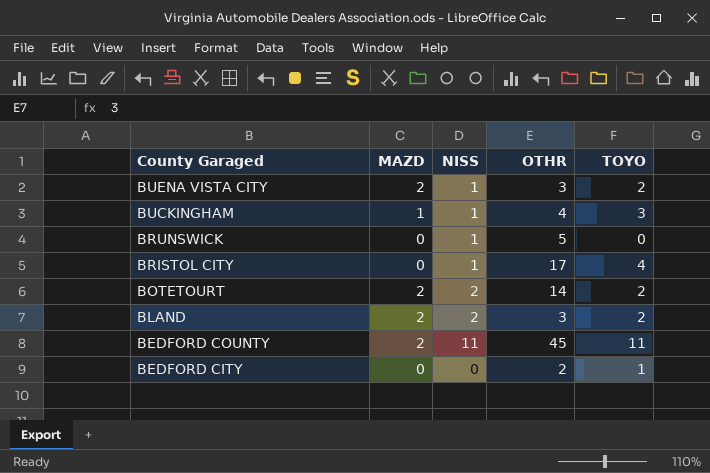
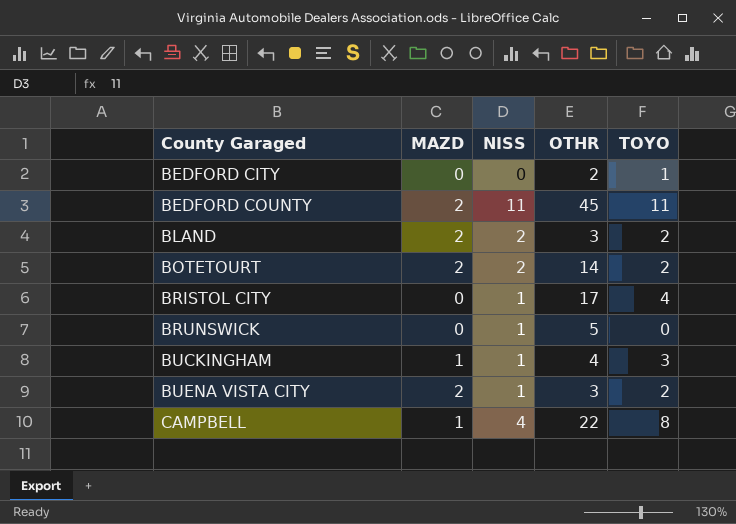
row order: County Garaged descending -> County Garaged ascending
row CAMPBELL: none -> 1 | 4 | 22 | 8

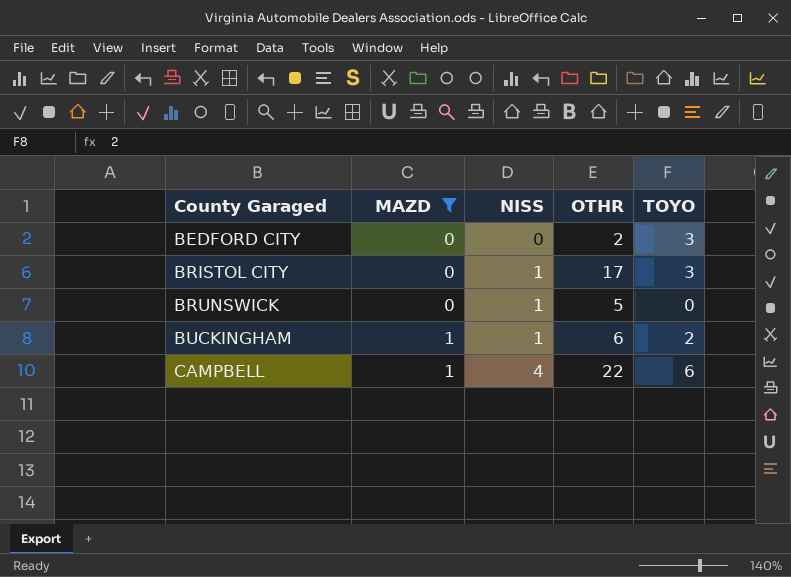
filter: none -> MAZD != 2
BEDFORD CITY | TOYO: 1 -> 3
BRISTOL CITY | TOYO: 4 -> 3
BUCKINGHAM | OTHR: 4 -> 6
BUCKINGHAM | TOYO: 3 -> 2
CAMPBELL | TOYO: 8 -> 6

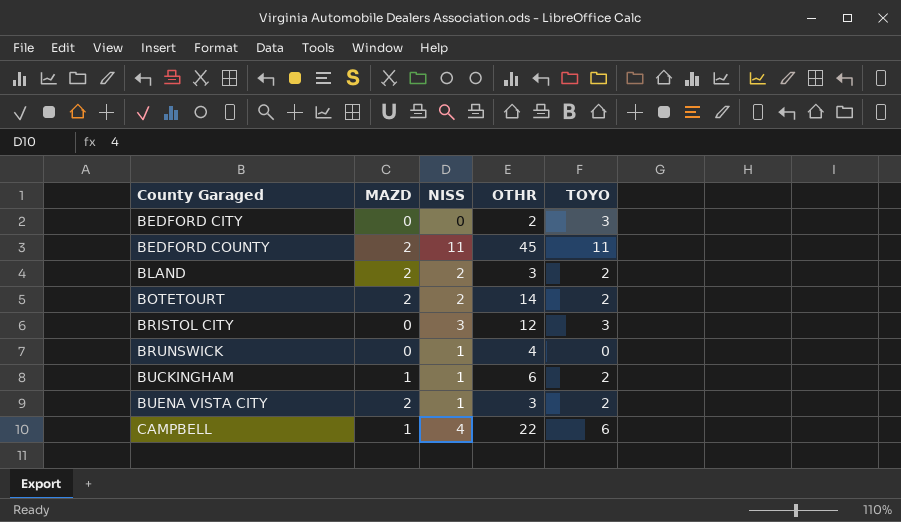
filter: MAZD != 2 -> none
BRISTOL CITY | NISS: 1 -> 3
BRISTOL CITY | OTHR: 17 -> 12
BRUNSWICK | OTHR: 5 -> 4

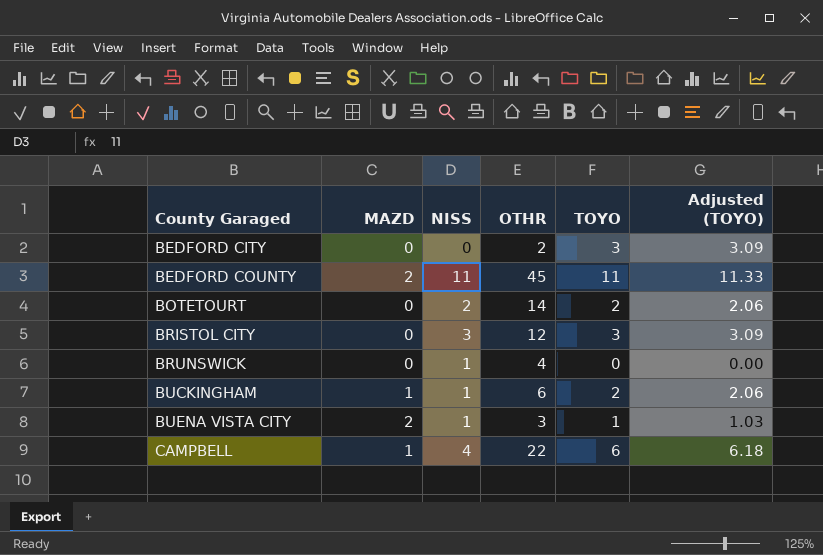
column Adjusted (TOYO) | formula: none -> [TOYO] * 1.03
row BLAND: 2 | 2 | 3 | 2 -> none
BOTETOURT | MAZD: 2 -> 0
BUENA VISTA CITY | TOYO: 2 -> 1

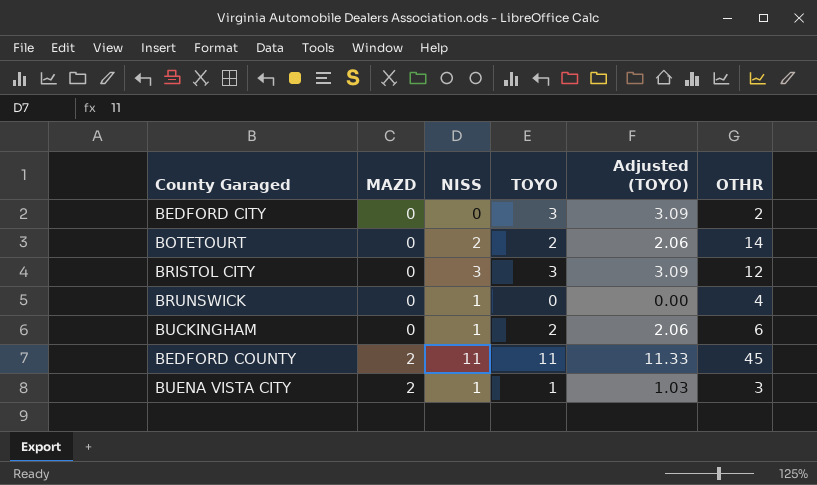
row order: County Garaged ascending -> MAZD ascending
column OTHR | position: 4 -> 6
row CAMPBELL: 1 | 4 | 22 | 6 | 6.18 -> none
BUCKINGHAM | MAZD: 1 -> 0

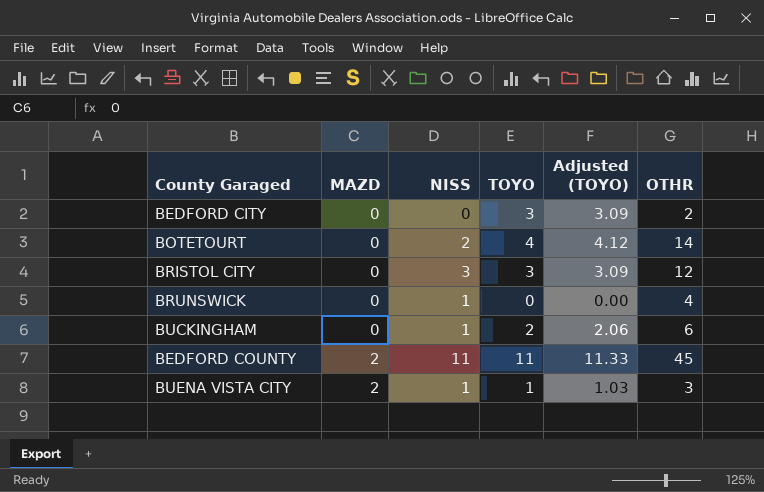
BOTETOURT | TOYO: 2 -> 4
BOTETOURT | Adjusted (TOYO): 2.06 -> 4.12

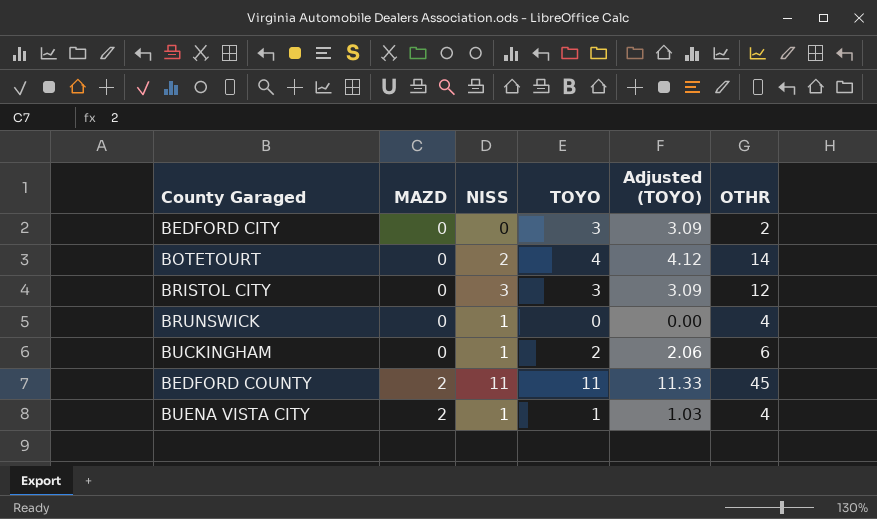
BUENA VISTA CITY | OTHR: 3 -> 4

